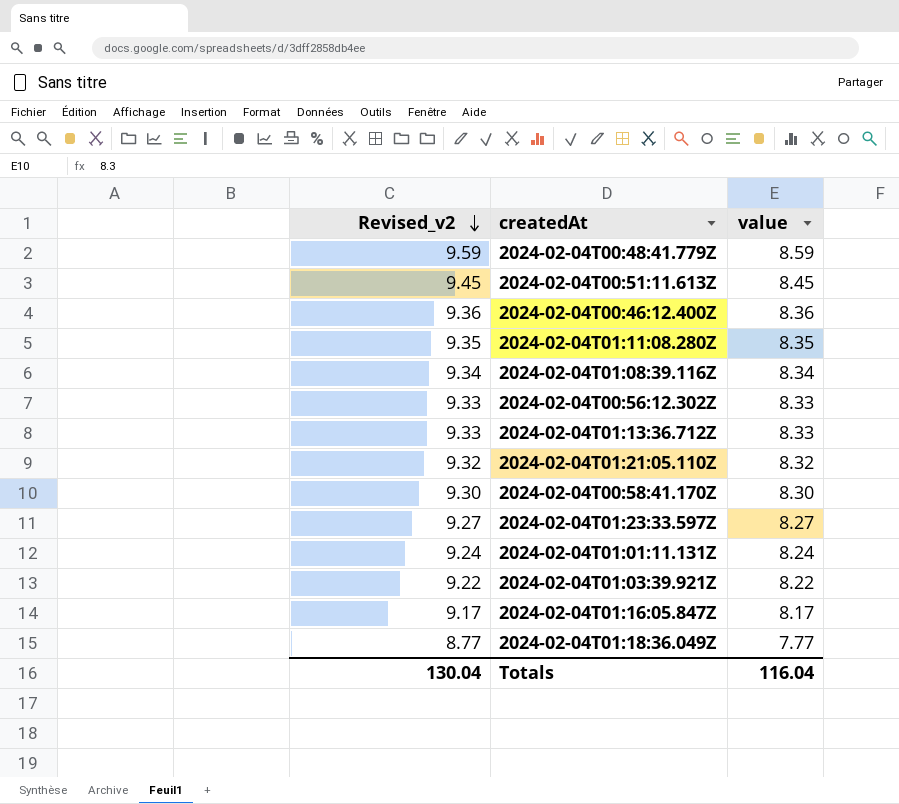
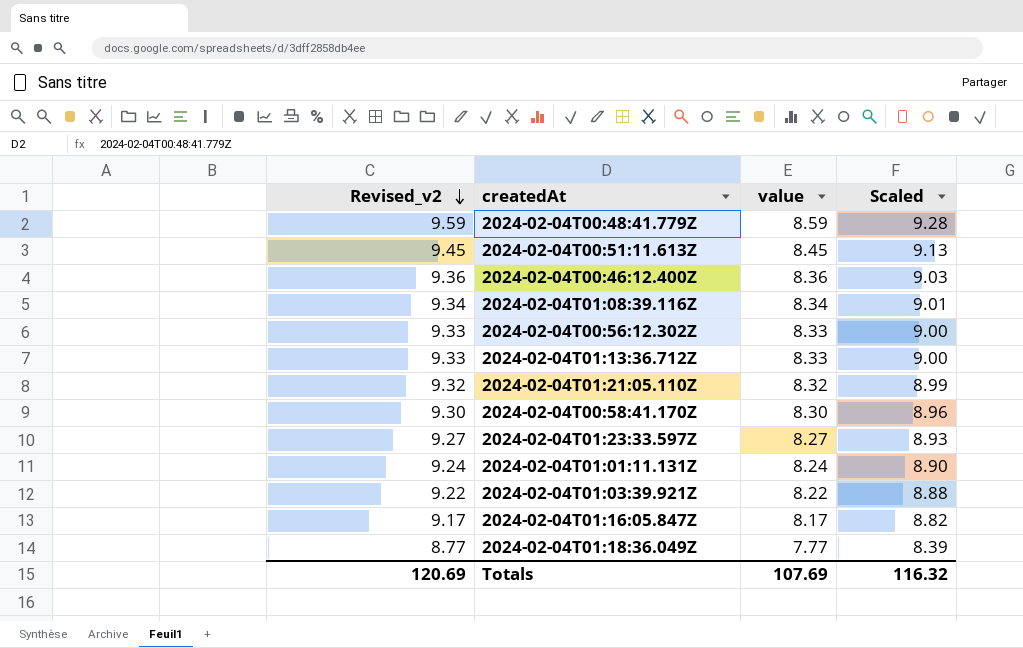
column Scaled | formula: none -> [value] * 1.08
row 2024-02-04T01:11:08.280Z: 9.35 | 8.35 -> none
Totals | Revised_v2: 130.04 -> 120.69
Totals | value: 116.04 -> 107.69

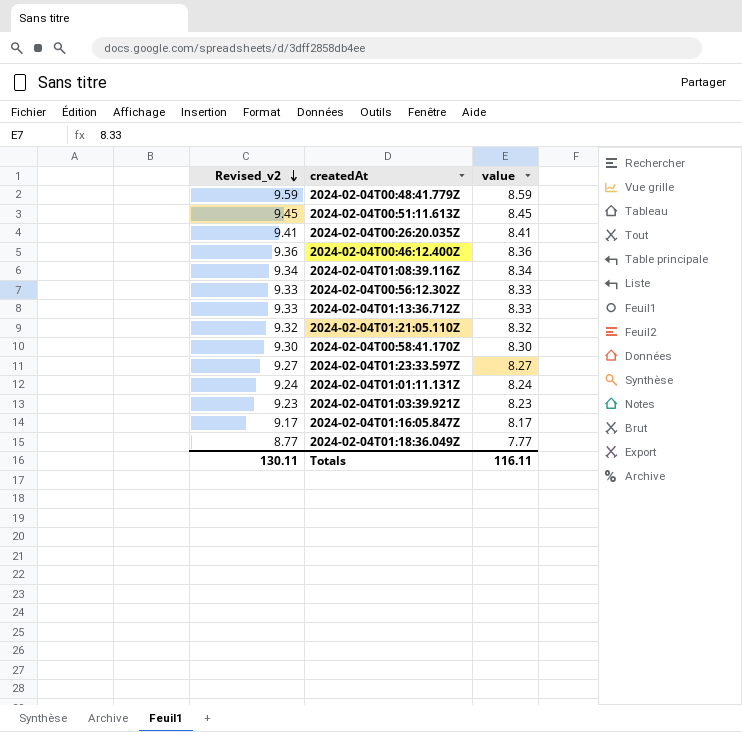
column Scaled | formula: [value] * 1.08 -> none
row 2024-02-04T00:26:20.035Z: none -> 9.41 | 8.41
2024-02-04T01:03:39.921Z | Revised_v2: 9.22 -> 9.23
2024-02-04T01:03:39.921Z | value: 8.22 -> 8.23
Totals | Revised_v2: 120.69 -> 130.11
Totals | value: 107.69 -> 116.11

